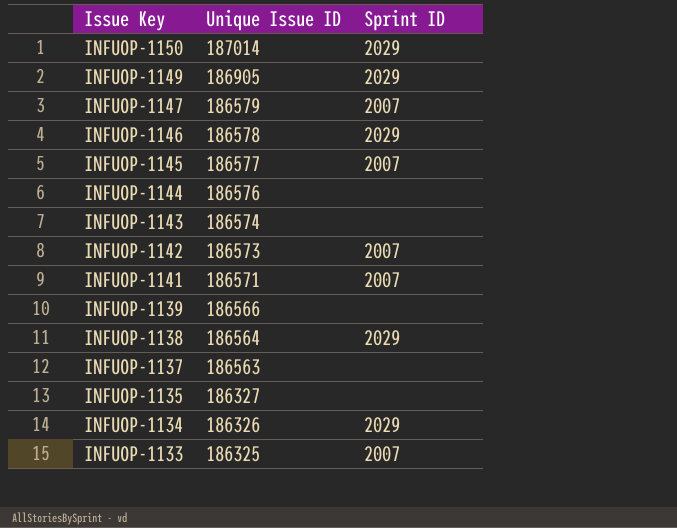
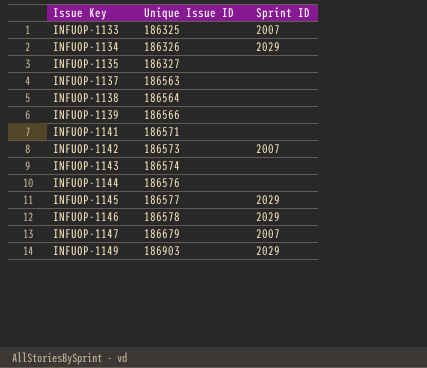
row order: Issue Key descending -> Issue Key ascending
row INFUOP-1150: 187014 | 2029 -> none
INFUOP-1138 | Sprint ID: 2029 -> none
INFUOP-1141 | Sprint ID: 2007 -> none
INFUOP-1145 | Sprint ID: 2007 -> 2029
INFUOP-1147 | Unique Issue ID: 186579 -> 186679
INFUOP-1149 | Unique Issue ID: 186905 -> 186903

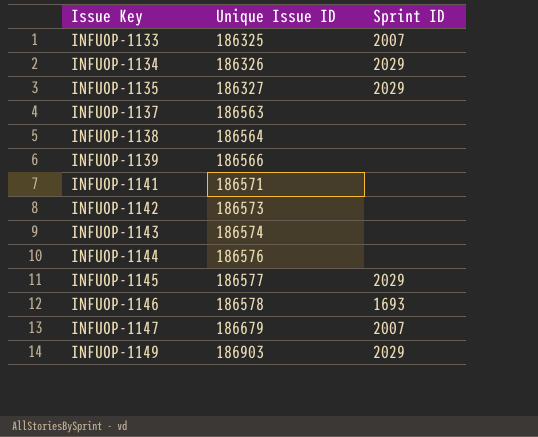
INFUOP-1135 | Sprint ID: none -> 2029
INFUOP-1142 | Sprint ID: 2007 -> none
INFUOP-1146 | Sprint ID: 2029 -> 1693

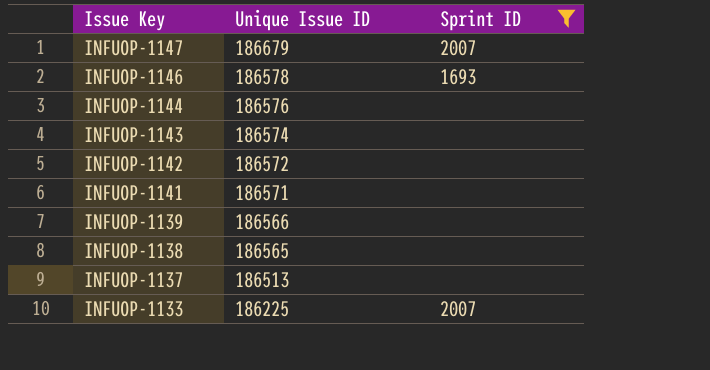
filter: none -> Sprint ID != 2029
row order: Issue Key ascending -> Issue Key descending
INFUOP-1142 | Unique Issue ID: 186573 -> 186572
INFUOP-1138 | Unique Issue ID: 186564 -> 186565
INFUOP-1137 | Unique Issue ID: 186563 -> 186513
INFUOP-1133 | Unique Issue ID: 186325 -> 186225

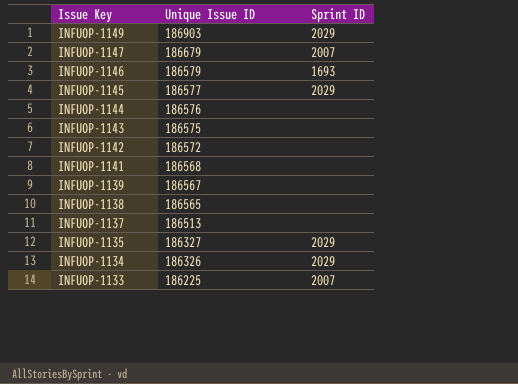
filter: Sprint ID != 2029 -> none
INFUOP-1146 | Unique Issue ID: 186578 -> 186579
INFUOP-1143 | Unique Issue ID: 186574 -> 186575
INFUOP-1141 | Unique Issue ID: 186571 -> 186568
INFUOP-1139 | Unique Issue ID: 186566 -> 186567

